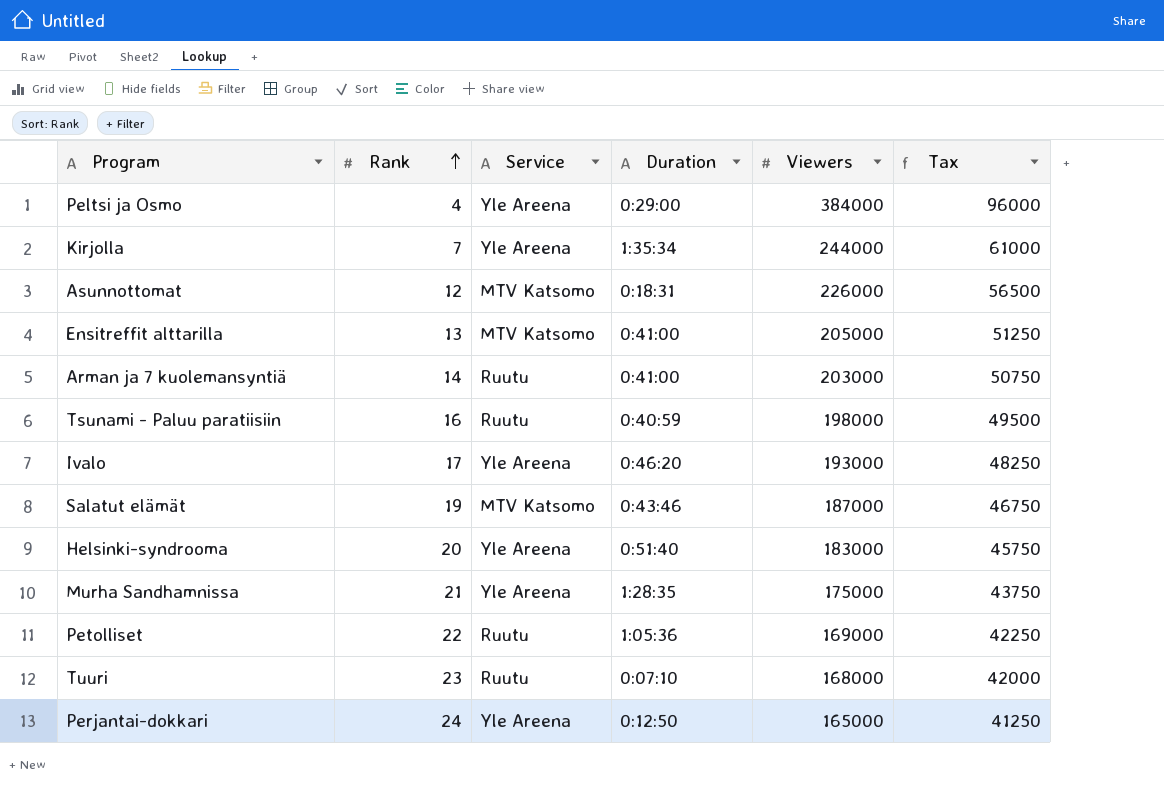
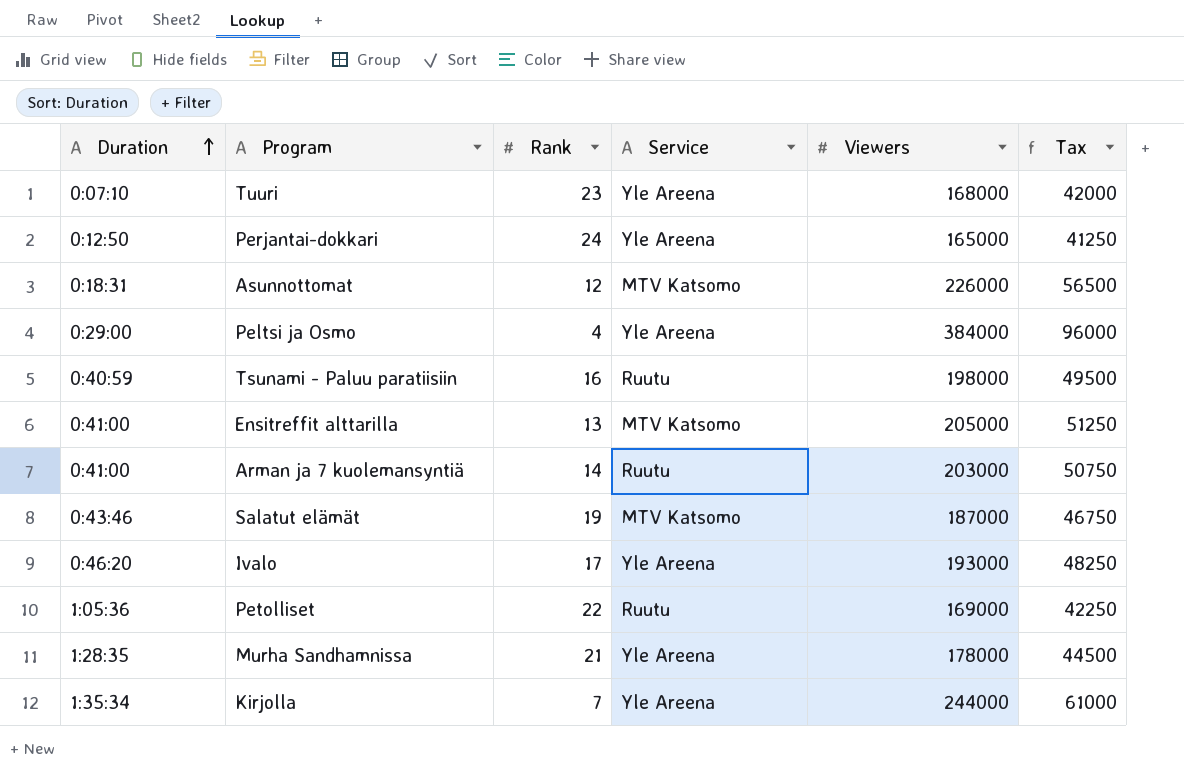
row order: Rank ascending -> Duration ascending
column Duration | position: 4 -> 1
row Helsinki-syndrooma: 20 | Yle Areena | 0:51:40 | 183000 | 45750 -> none
Tuuri | Service: Ruutu -> Yle Areena
Murha Sandhamnissa | Viewers: 175000 -> 178000
Murha Sandhamnissa | Tax: 43750 -> 44500

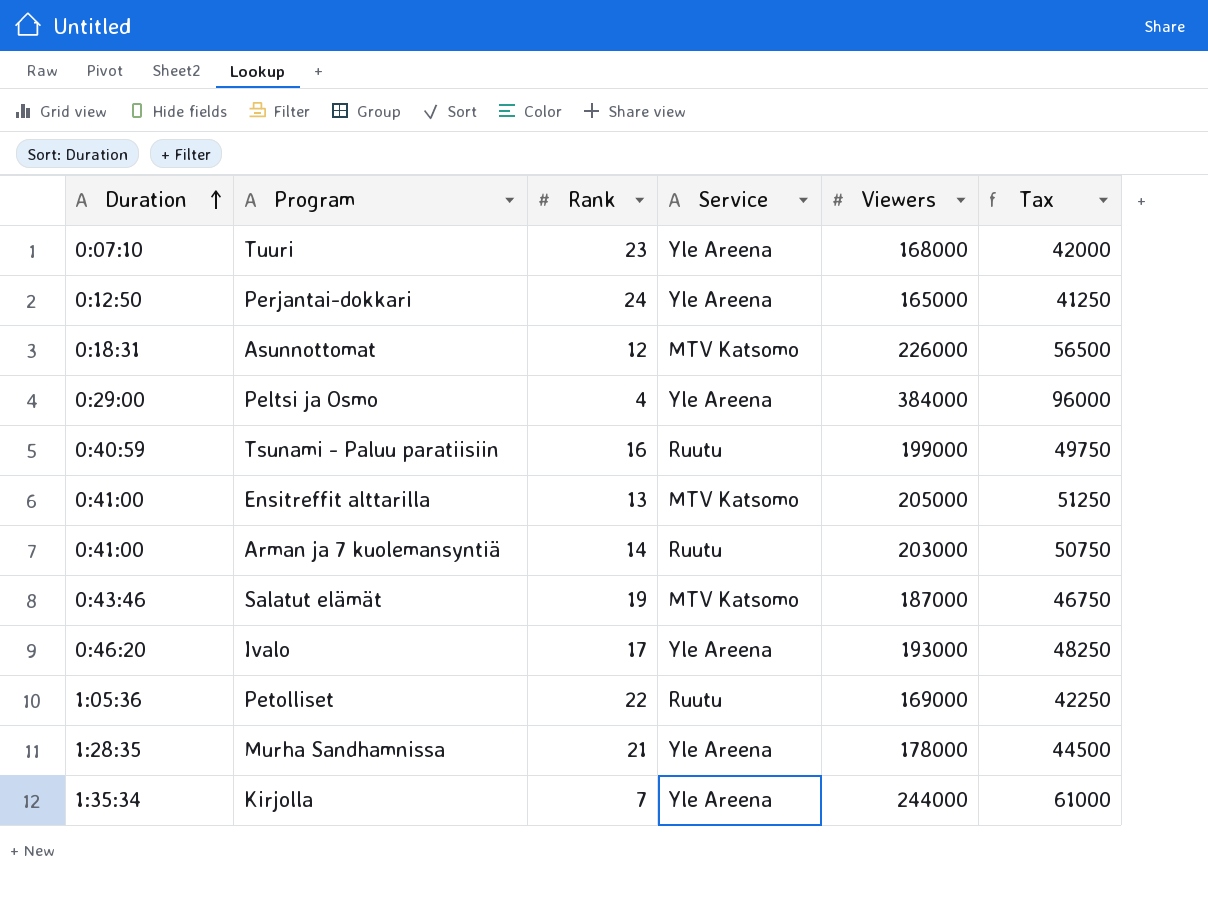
Tsunami - Paluu paratiisiin | Viewers: 198000 -> 199000
Tsunami - Paluu paratiisiin | Tax: 49500 -> 49750

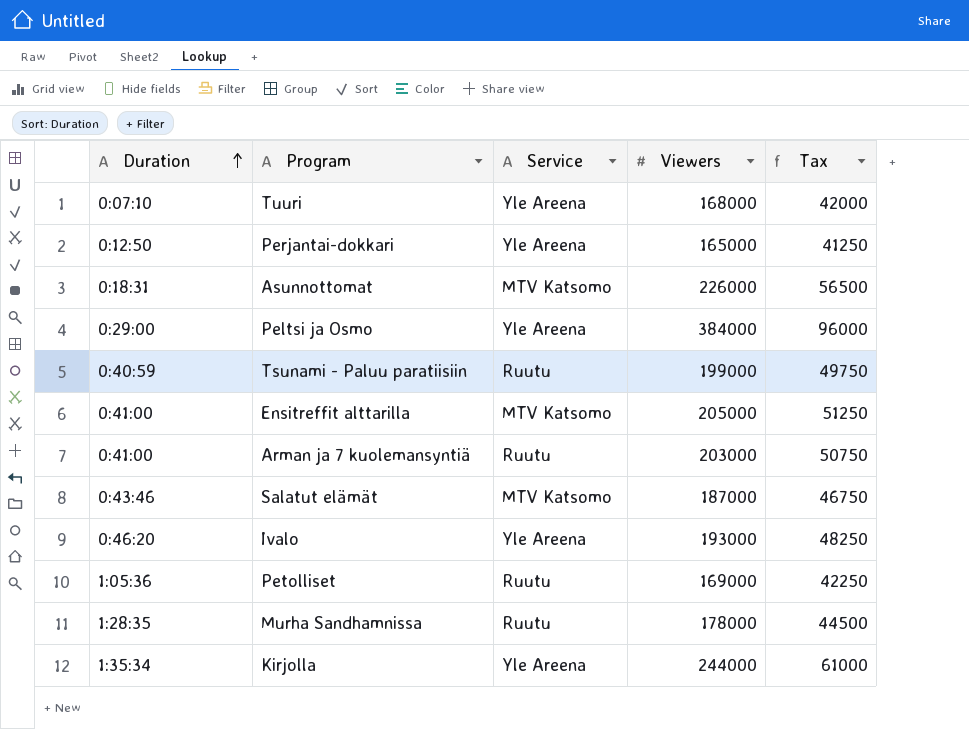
column Rank | position: 3 -> none
Murha Sandhamnissa | Service: Yle Areena -> Ruutu

